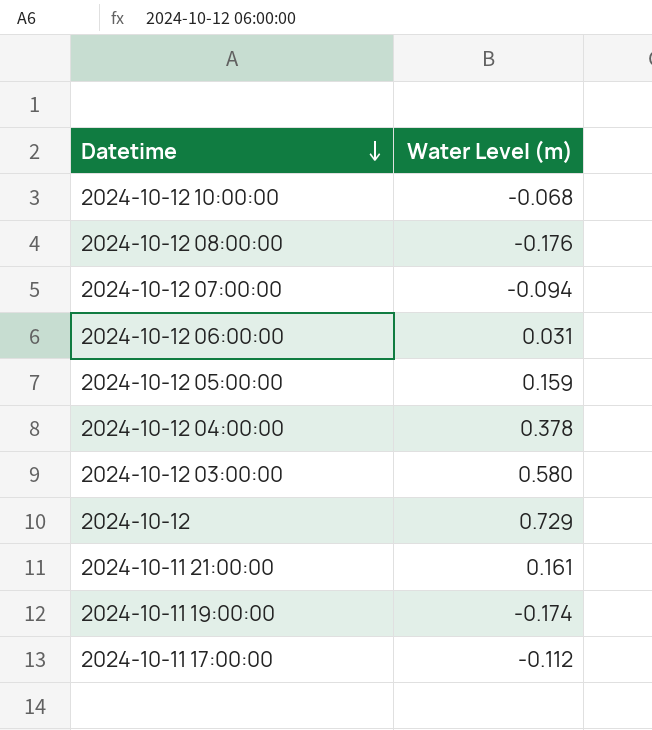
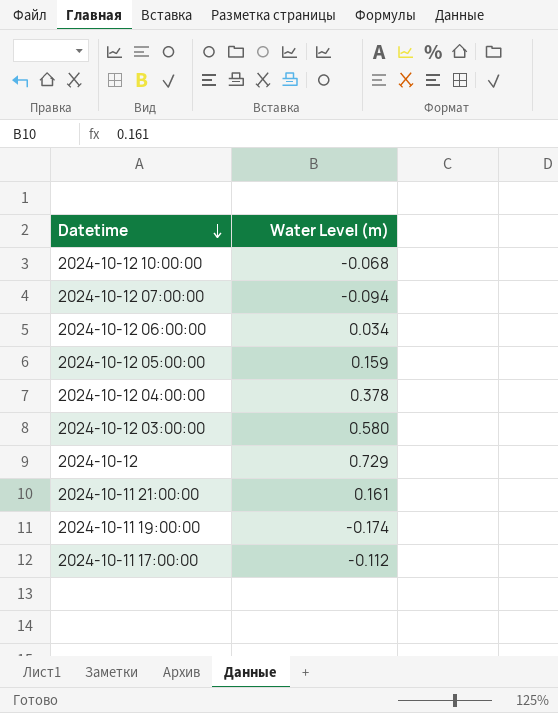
row 2024-10-12 08:00:00: -0.176 -> none
2024-10-12 06:00:00 | Water Level (m): 0.031 -> 0.034

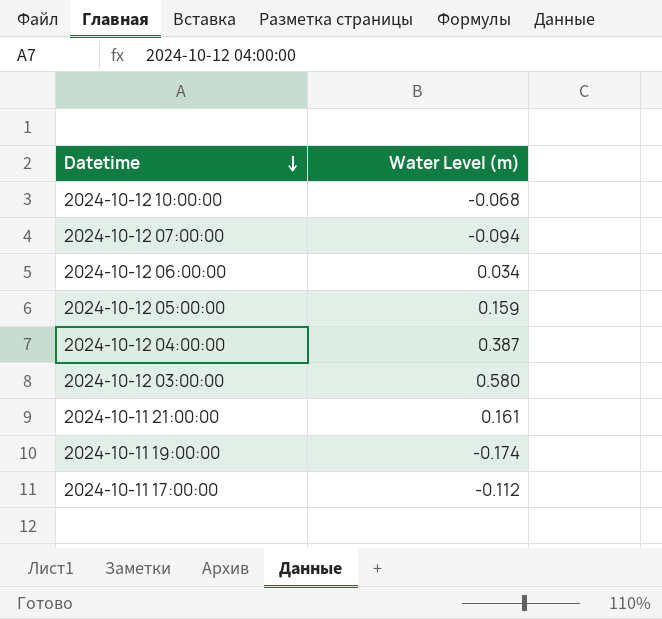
row 2024-10-12: 0.729 -> none
2024-10-12 04:00:00 | Water Level (m): 0.378 -> 0.387

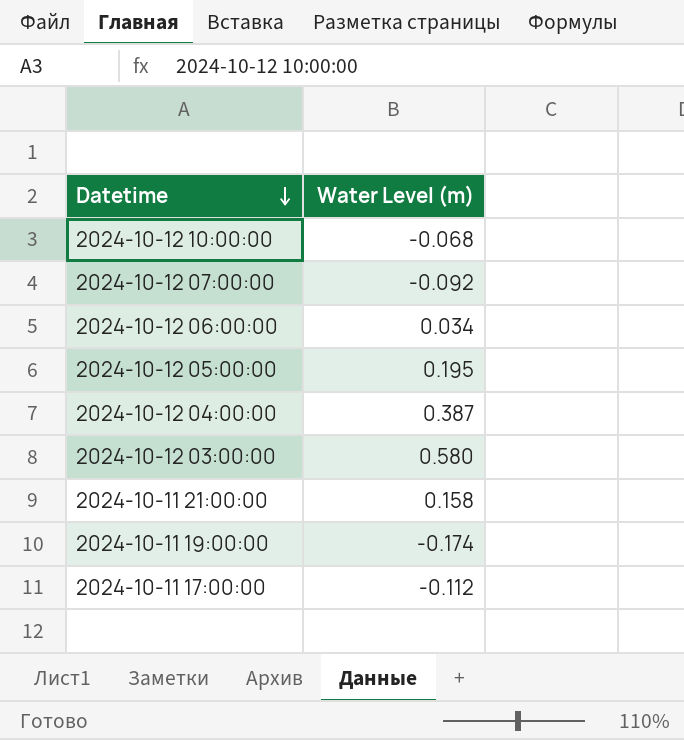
2024-10-12 07:00:00 | Water Level (m): -0.094 -> -0.092
2024-10-12 05:00:00 | Water Level (m): 0.159 -> 0.195
2024-10-11 21:00:00 | Water Level (m): 0.161 -> 0.158

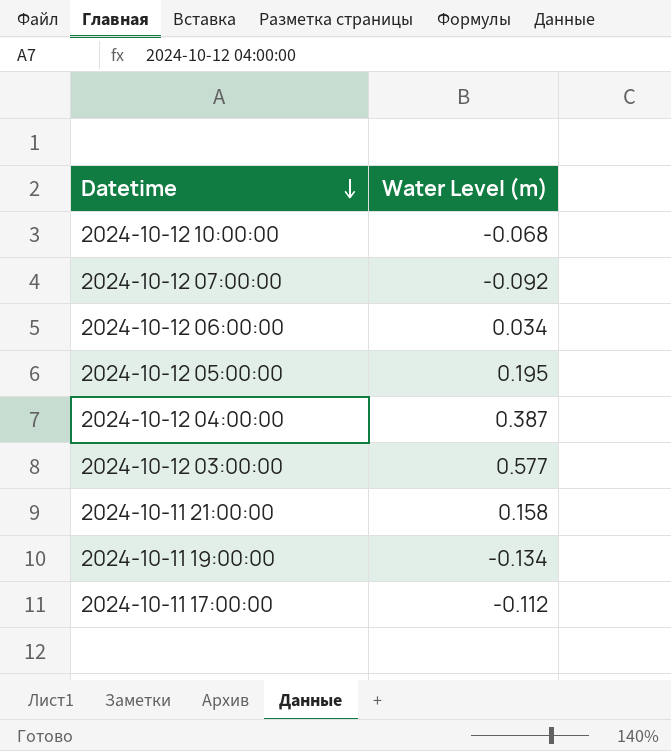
2024-10-12 03:00:00 | Water Level (m): 0.580 -> 0.577
2024-10-11 19:00:00 | Water Level (m): -0.174 -> -0.134

